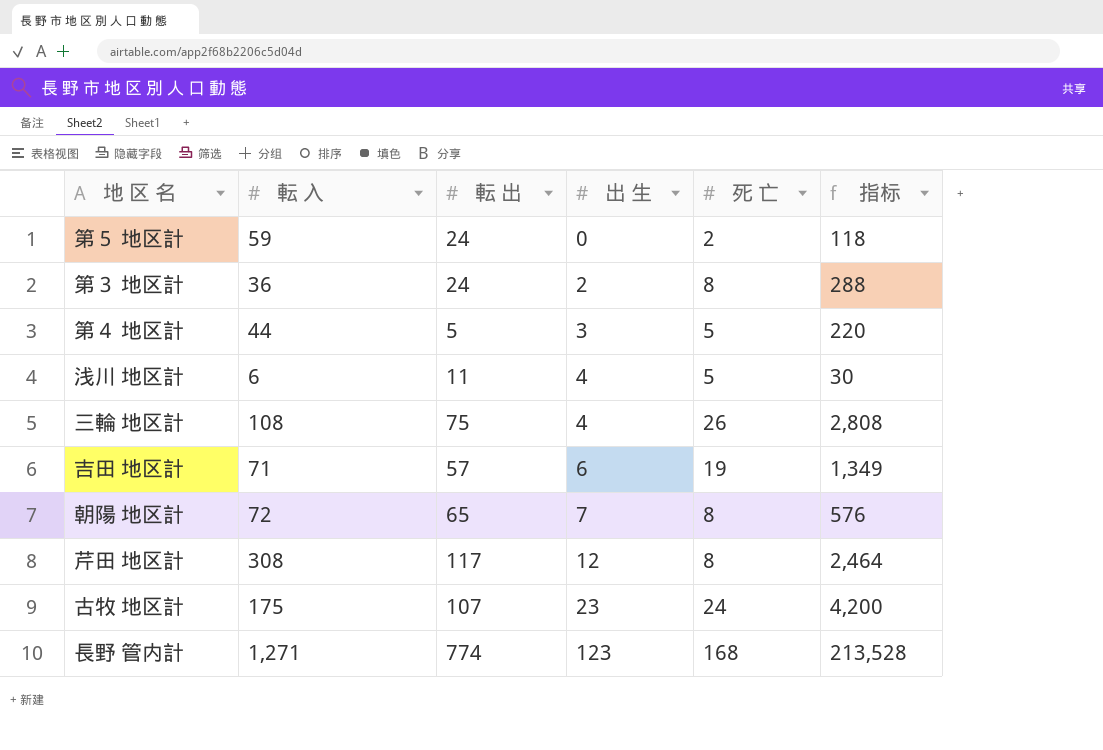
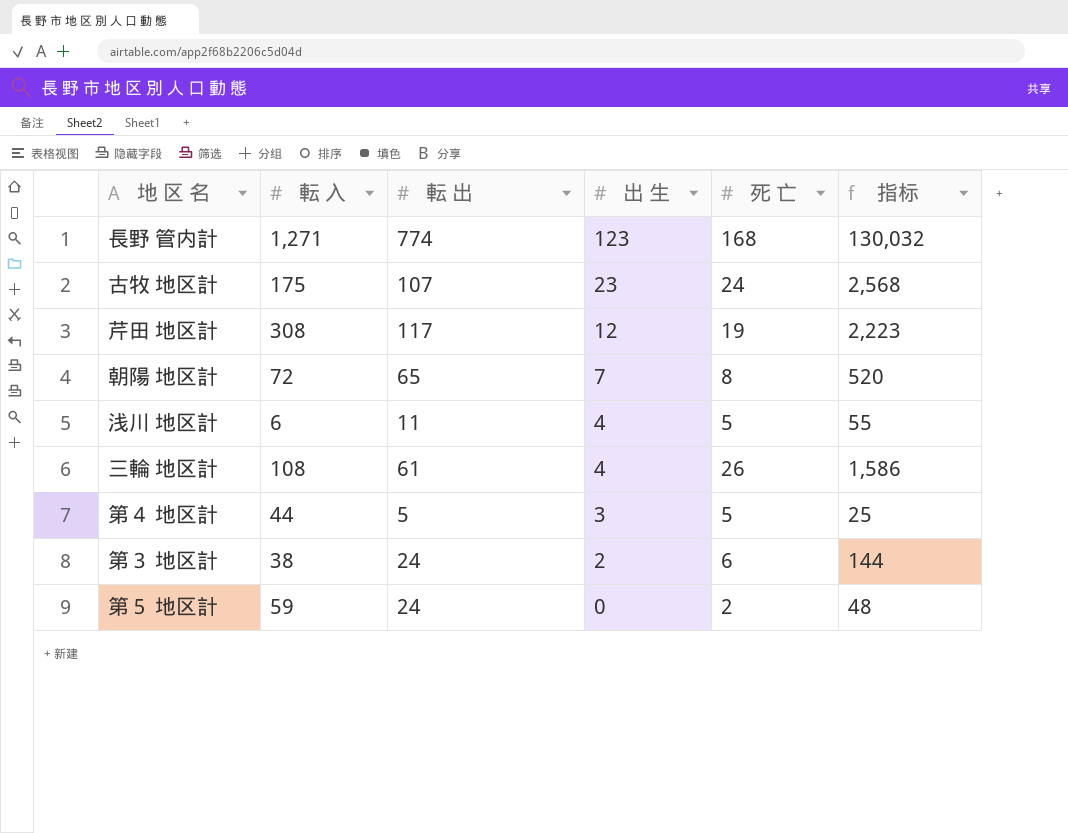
row order: 出 生 ascending -> 出 生 descending
column 指标 | formula: [転 入] * [死 亡] -> [転 出] * [死 亡]
row 吉田 地区計: 71 | 57 | 6 | 19 | 1,349 -> none
芹田 地区計 | 死 亡: 8 -> 19
三輪 地区計 | 転 出: 75 -> 61
第３ 地区計 | 転 入: 36 -> 38
第３ 地区計 | 死 亡: 8 -> 6

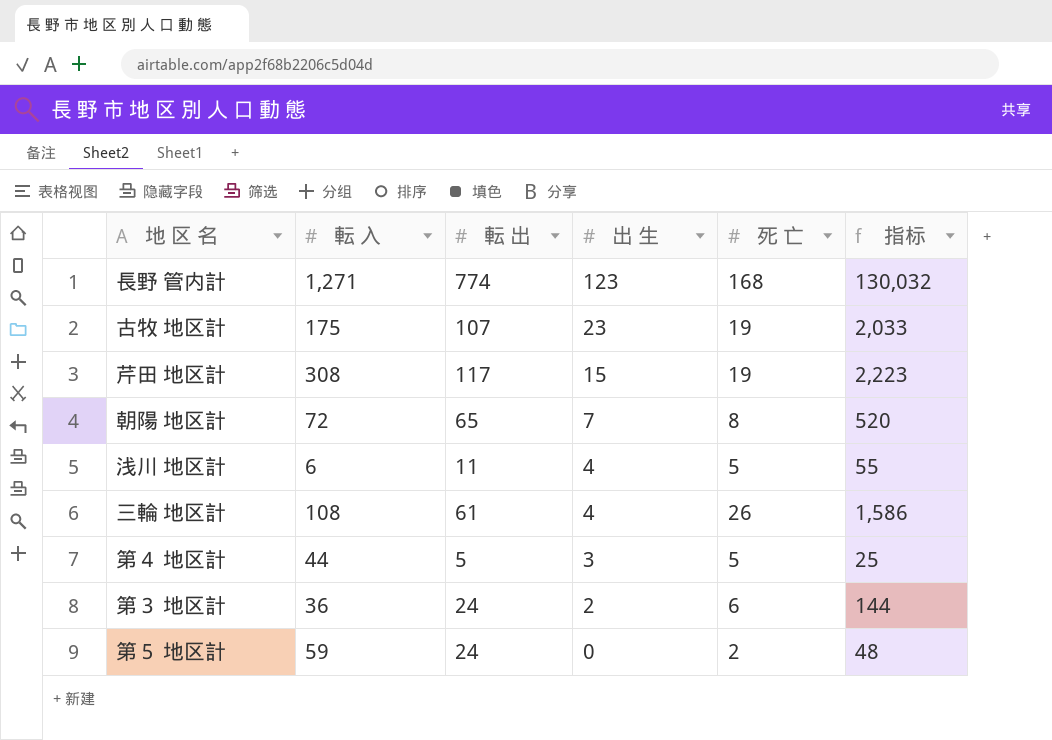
古牧 地区計 | 死 亡: 24 -> 19
古牧 地区計 | 指标: 2,568 -> 2,033
芹田 地区計 | 出 生: 12 -> 15
第３ 地区計 | 転 入: 38 -> 36

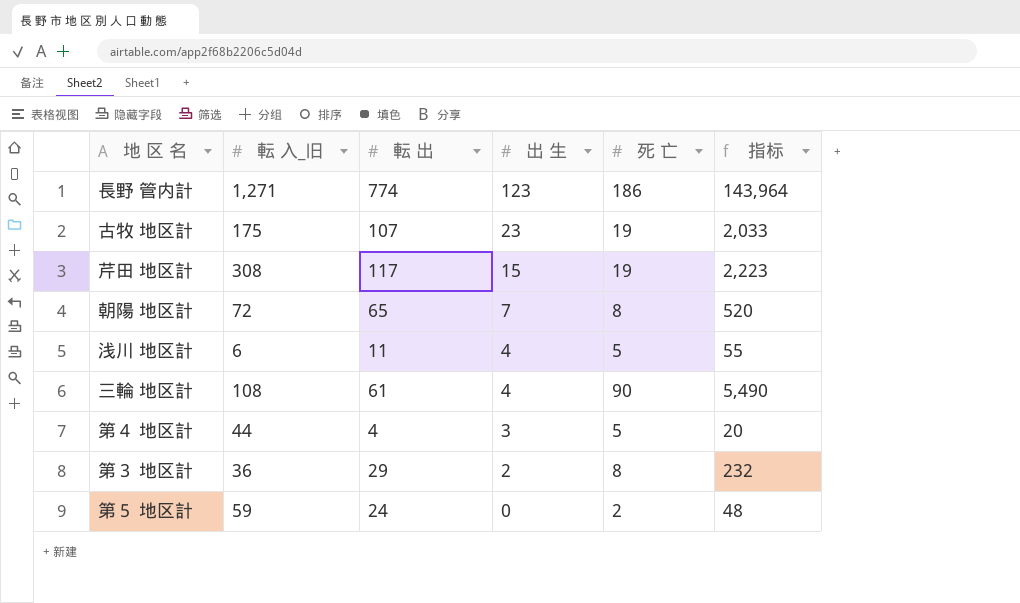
column name: 転 入 -> 転 入_旧
長野 管内計 | 死 亡: 168 -> 186
長野 管内計 | 指标: 130,032 -> 143,964
三輪 地区計 | 死 亡: 26 -> 90
三輪 地区計 | 指标: 1,586 -> 5,490
第４ 地区計 | 転 出: 5 -> 4
第４ 地区計 | 指标: 25 -> 20
第３ 地区計 | 転 出: 24 -> 29
第３ 地区計 | 死 亡: 6 -> 8
第３ 地区計 | 指标: 144 -> 232

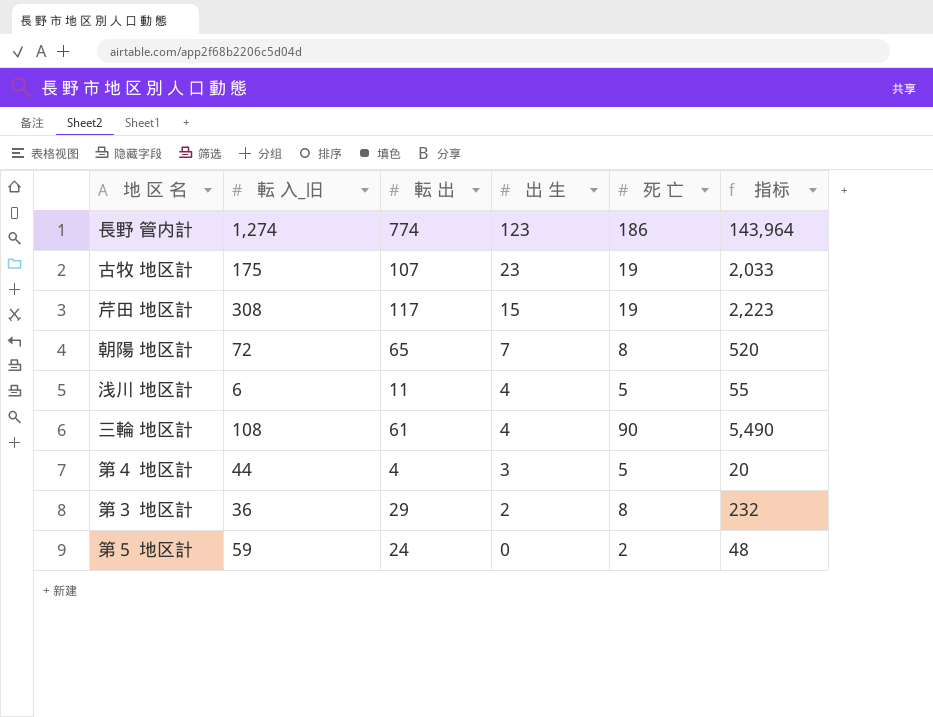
長野 管内計 | 転 入_旧: 1,271 -> 1,274

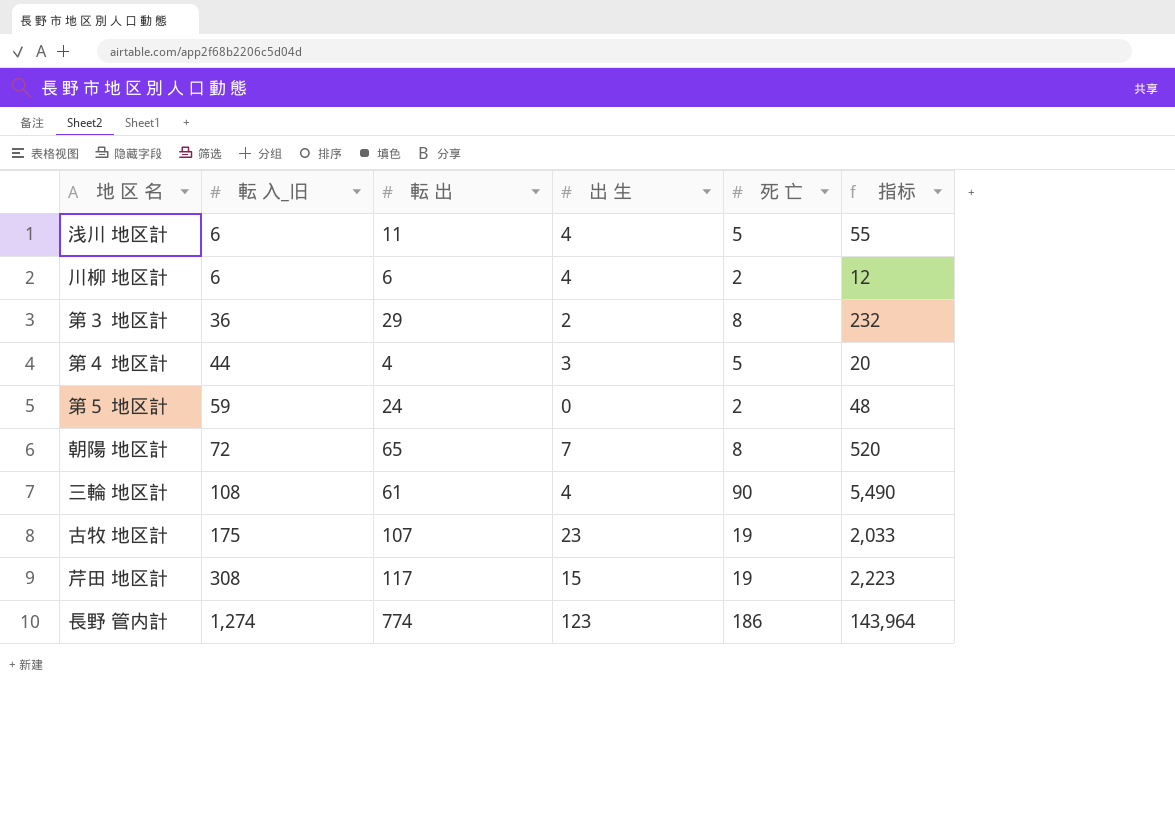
row order: 出 生 descending -> 転 入_旧 ascending
row 川柳 地区計: none -> 6 | 6 | 4 | 2 | 12

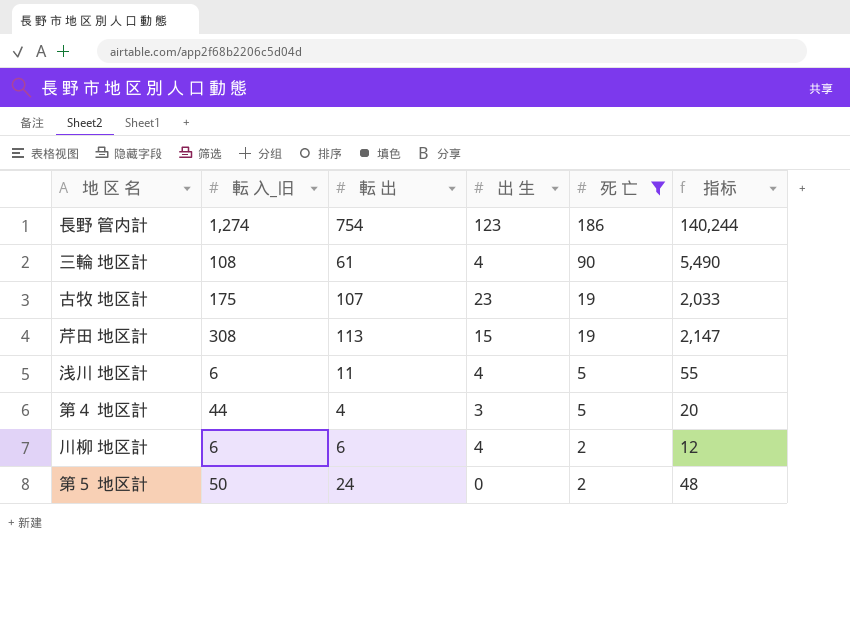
filter: none -> 死 亡 != 8
row order: 転 入_旧 ascending -> 死 亡 descending
長野 管内計 | 転 出: 774 -> 754
長野 管内計 | 指标: 143,964 -> 140,244
芹田 地区計 | 転 出: 117 -> 113
芹田 地区計 | 指标: 2,223 -> 2,147
第５ 地区計 | 転 入_旧: 59 -> 50

